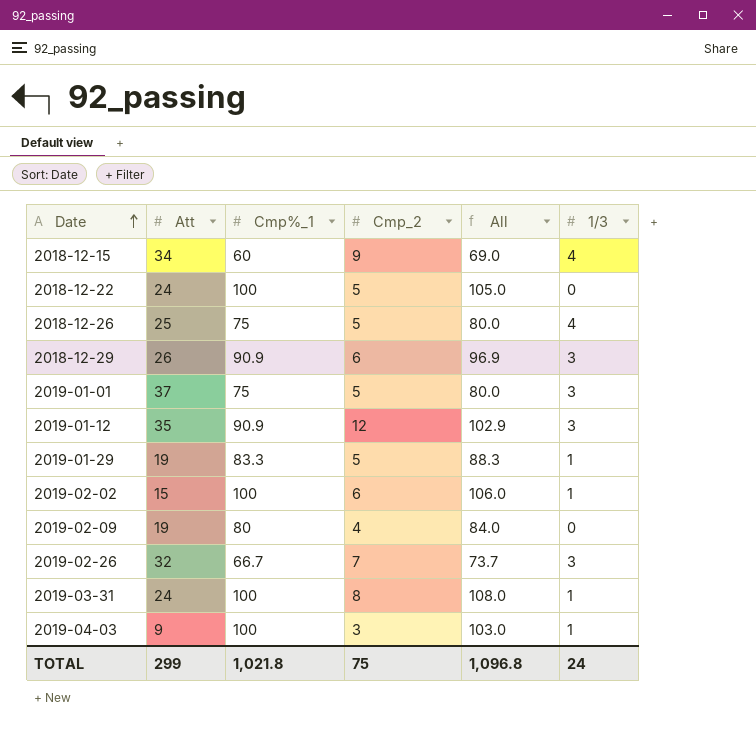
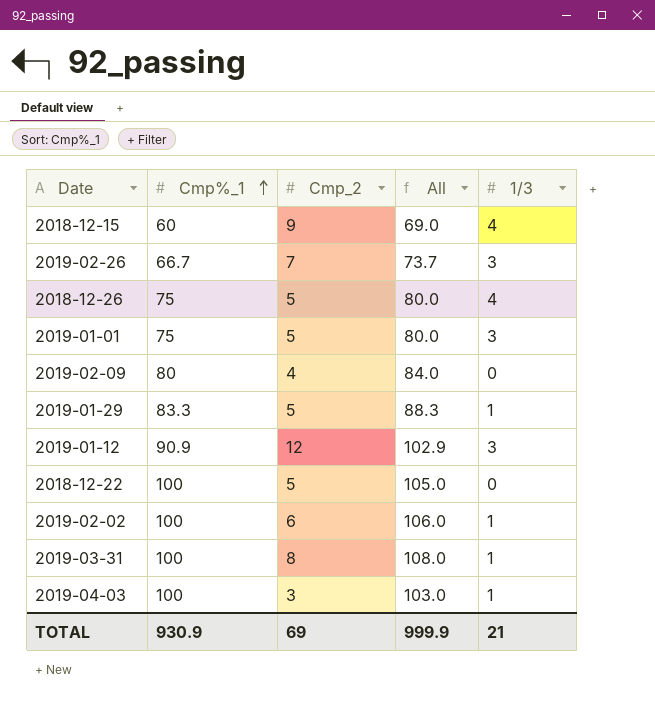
row order: Date ascending -> Cmp%_1 ascending
column Att | position: 2 -> none
row 2018-12-29: 26 | 90.9 | 6 | 96.9 | 3 -> none
TOTAL | Cmp%_1: 1,021.8 -> 930.9
TOTAL | Cmp_2: 75 -> 69
TOTAL | All: 1,096.8 -> 999.9
TOTAL | 1/3: 24 -> 21

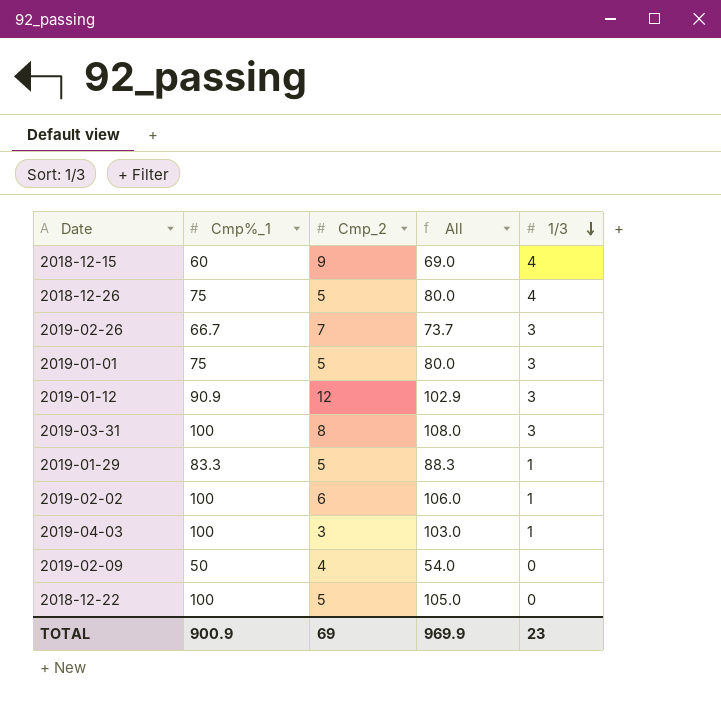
row order: Cmp%_1 ascending -> 1/3 descending
2019-03-31 | 1/3: 1 -> 3
2019-02-09 | Cmp%_1: 80 -> 50
2019-02-09 | All: 84.0 -> 54.0
TOTAL | Cmp%_1: 930.9 -> 900.9
TOTAL | All: 999.9 -> 969.9
TOTAL | 1/3: 21 -> 23

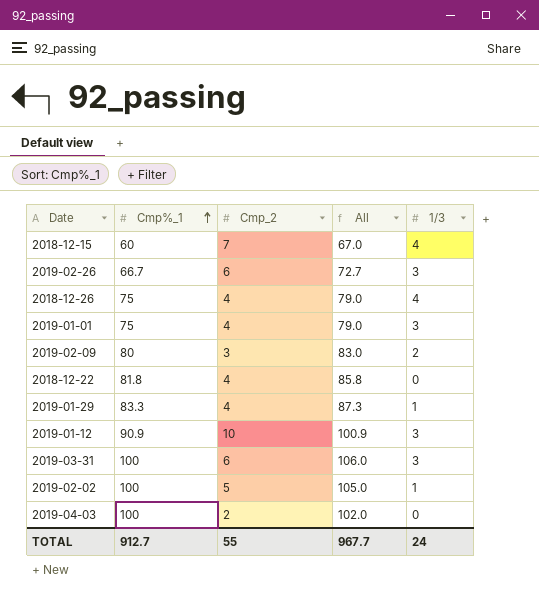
row order: 1/3 descending -> Cmp%_1 ascending
2018-12-15 | Cmp_2: 9 -> 7
2018-12-15 | All: 69.0 -> 67.0
2019-02-26 | Cmp_2: 7 -> 6
2019-02-26 | All: 73.7 -> 72.7
2018-12-26 | Cmp_2: 5 -> 4
2018-12-26 | All: 80.0 -> 79.0
2019-01-01 | Cmp_2: 5 -> 4
2019-01-01 | All: 80.0 -> 79.0
2019-02-09 | Cmp%_1: 50 -> 80
2019-02-09 | Cmp_2: 4 -> 3
2019-02-09 | All: 54.0 -> 83.0
2019-02-09 | 1/3: 0 -> 2
2018-12-22 | Cmp%_1: 100 -> 81.8
2018-12-22 | Cmp_2: 5 -> 4
2018-12-22 | All: 105.0 -> 85.8
2019-01-29 | Cmp_2: 5 -> 4
2019-01-29 | All: 88.3 -> 87.3
2019-01-12 | Cmp_2: 12 -> 10
2019-01-12 | All: 102.9 -> 100.9
2019-03-31 | Cmp_2: 8 -> 6
2019-03-31 | All: 108.0 -> 106.0
2019-02-02 | Cmp_2: 6 -> 5
2019-02-02 | All: 106.0 -> 105.0
2019-04-03 | Cmp_2: 3 -> 2
2019-04-03 | All: 103.0 -> 102.0
2019-04-03 | 1/3: 1 -> 0
TOTAL | Cmp%_1: 900.9 -> 912.7
TOTAL | Cmp_2: 69 -> 55
TOTAL | All: 969.9 -> 967.7
TOTAL | 1/3: 23 -> 24

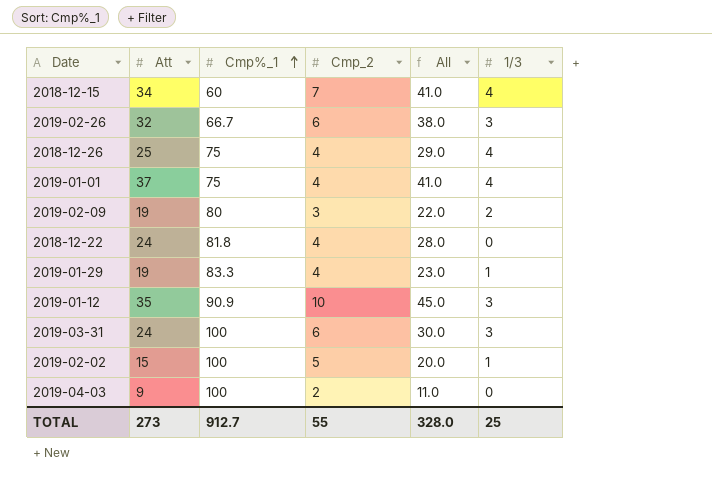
column Att | position: none -> 2
column All | formula: [Cmp%_1] + [Cmp_2] -> [Att] + [Cmp_2]
2019-01-01 | 1/3: 3 -> 4
TOTAL | All: 967.7 -> 328.0
TOTAL | 1/3: 24 -> 25

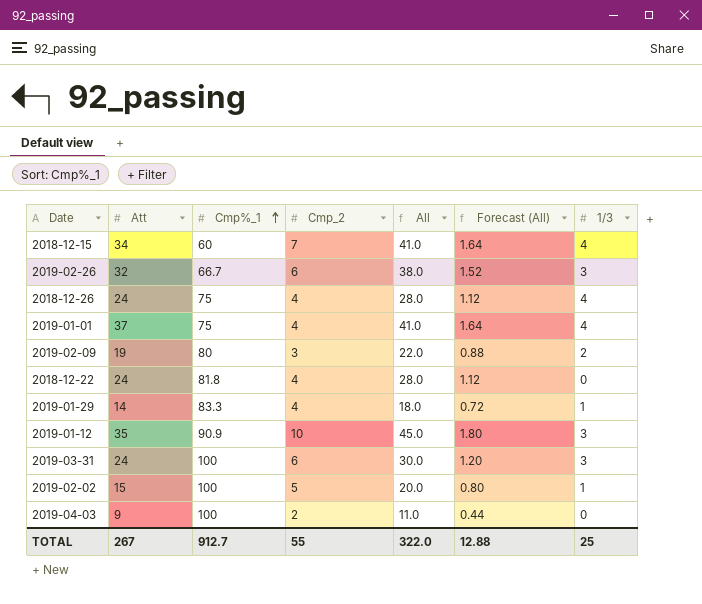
column Forecast (All) | formula: none -> [All] * 0.04
2018-12-26 | Att: 25 -> 24
2018-12-26 | All: 29.0 -> 28.0
2019-01-29 | Att: 19 -> 14
2019-01-29 | All: 23.0 -> 18.0
TOTAL | Att: 273 -> 267
TOTAL | All: 328.0 -> 322.0

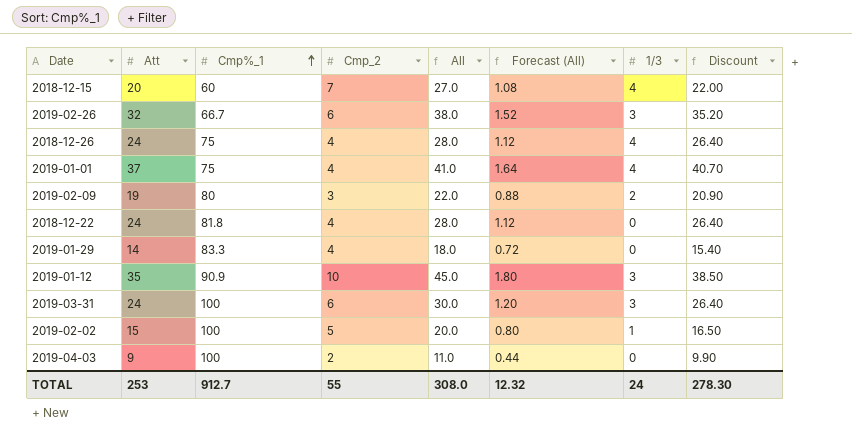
column Discount | formula: none -> [Att] * 1.1
2018-12-15 | Att: 34 -> 20
2018-12-15 | All: 41.0 -> 27.0
2018-12-15 | Forecast (All): 1.64 -> 1.08
2019-01-29 | 1/3: 1 -> 0
TOTAL | Att: 267 -> 253
TOTAL | All: 322.0 -> 308.0
TOTAL | Forecast (All): 12.88 -> 12.32
TOTAL | 1/3: 25 -> 24

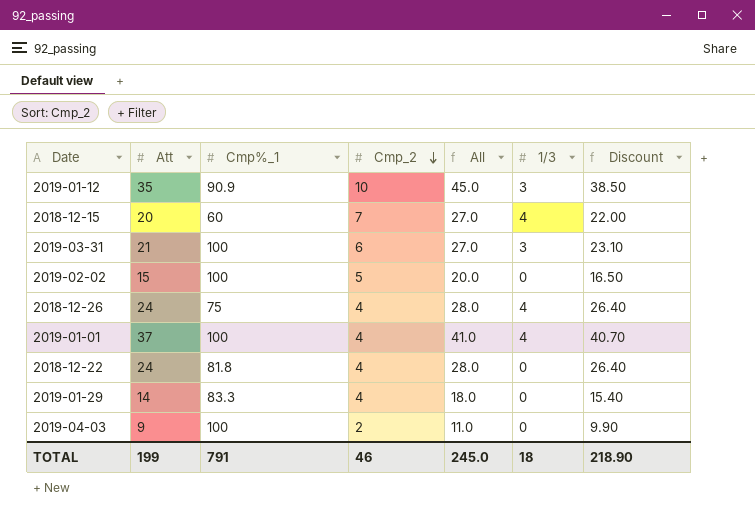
row order: Cmp%_1 ascending -> Cmp_2 descending
column Forecast (All) | formula: [All] * 0.04 -> none
row 2019-02-26: 32 | 66.7 | 6 | 38.0 | 1.52 | 3 | 35.20 -> none
row 2019-02-09: 19 | 80 | 3 | 22.0 | 0.88 | 2 | 20.90 -> none
2019-03-31 | Att: 24 -> 21
2019-03-31 | All: 30.0 -> 27.0
2019-03-31 | Discount: 26.40 -> 23.10
2019-02-02 | 1/3: 1 -> 0
2019-01-01 | Cmp%_1: 75 -> 100
TOTAL | Att: 253 -> 199
TOTAL | Cmp%_1: 912.7 -> 791
TOTAL | Cmp_2: 55 -> 46
TOTAL | All: 308.0 -> 245.0
TOTAL | 1/3: 24 -> 18
TOTAL | Discount: 278.30 -> 218.90

